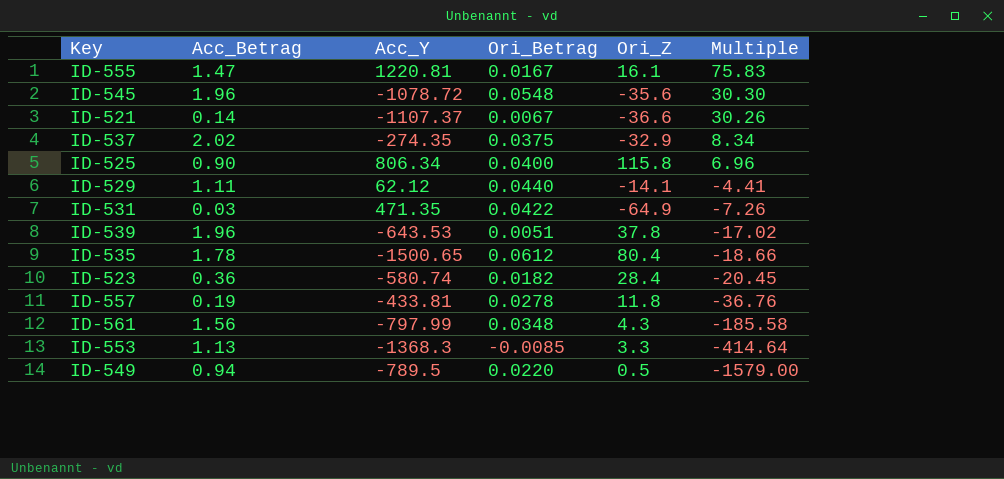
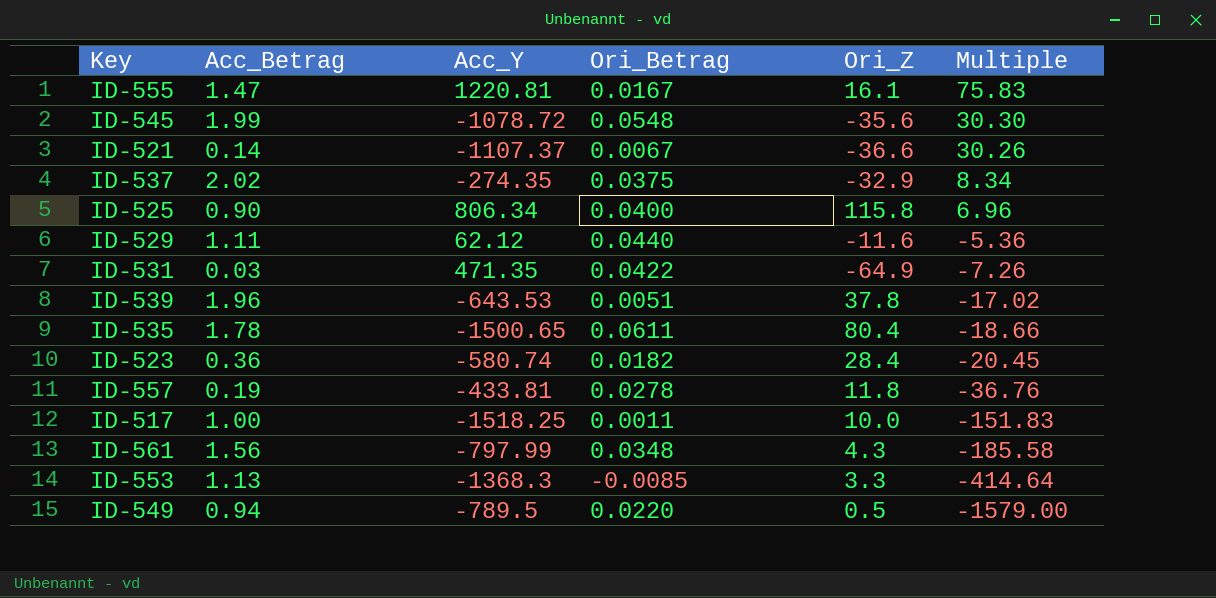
ID-545 | Acc_Betrag: 1.96 -> 1.99
ID-529 | Ori_Z: -14.1 -> -11.6
ID-529 | Multiple: -4.41 -> -5.36
ID-535 | Ori_Betrag: 0.0612 -> 0.0611
row ID-517: none -> 1.00 | -1518.25 | 0.0011 | 10.0 | -151.83

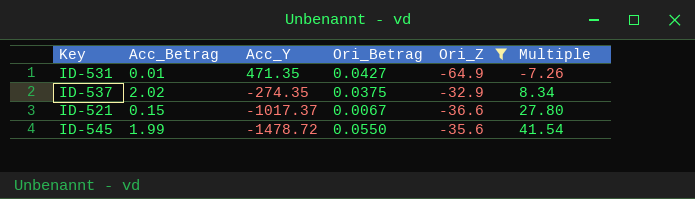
filter: none -> Ori_Z <= -32.9
row order: Multiple descending -> Acc_Y descending
ID-531 | Acc_Betrag: 0.03 -> 0.01
ID-531 | Ori_Betrag: 0.0422 -> 0.0427
ID-521 | Acc_Betrag: 0.14 -> 0.15
ID-521 | Acc_Y: -1107.37 -> -1017.37
ID-521 | Multiple: 30.26 -> 27.80
ID-545 | Acc_Y: -1078.72 -> -1478.72
ID-545 | Ori_Betrag: 0.0548 -> 0.0550
ID-545 | Multiple: 30.30 -> 41.54

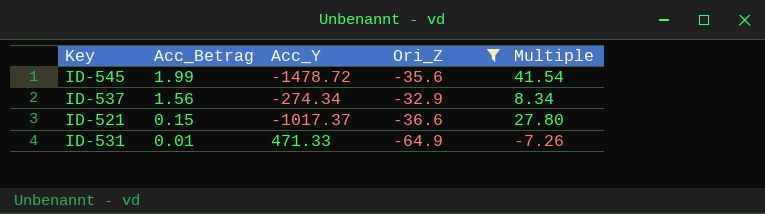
row order: Acc_Y descending -> Acc_Betrag descending
column Ori_Betrag | position: 4 -> none
ID-537 | Acc_Betrag: 2.02 -> 1.56
ID-537 | Acc_Y: -274.35 -> -274.34
ID-531 | Acc_Y: 471.35 -> 471.33

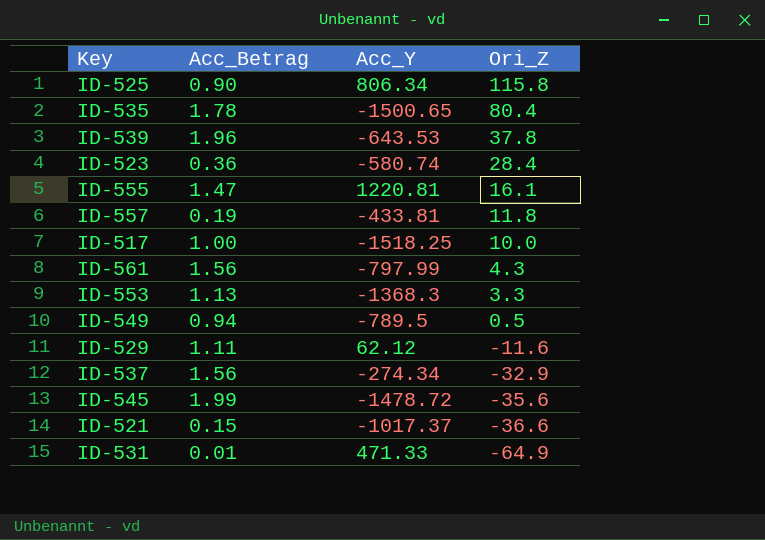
filter: Ori_Z <= -32.9 -> none
row order: Acc_Betrag descending -> Ori_Z descending
column Multiple | formula: [Acc_Y] / [Ori_Z] -> none

